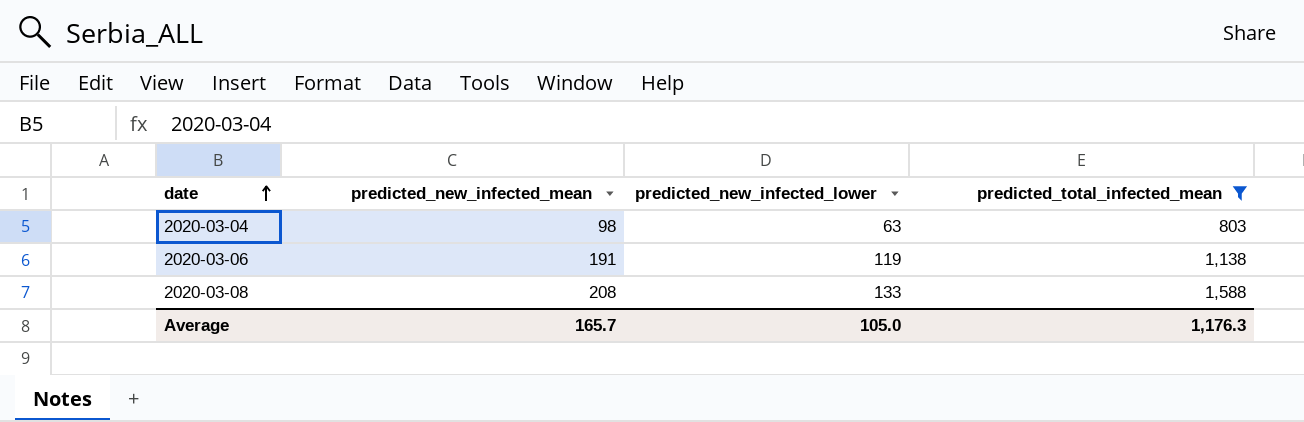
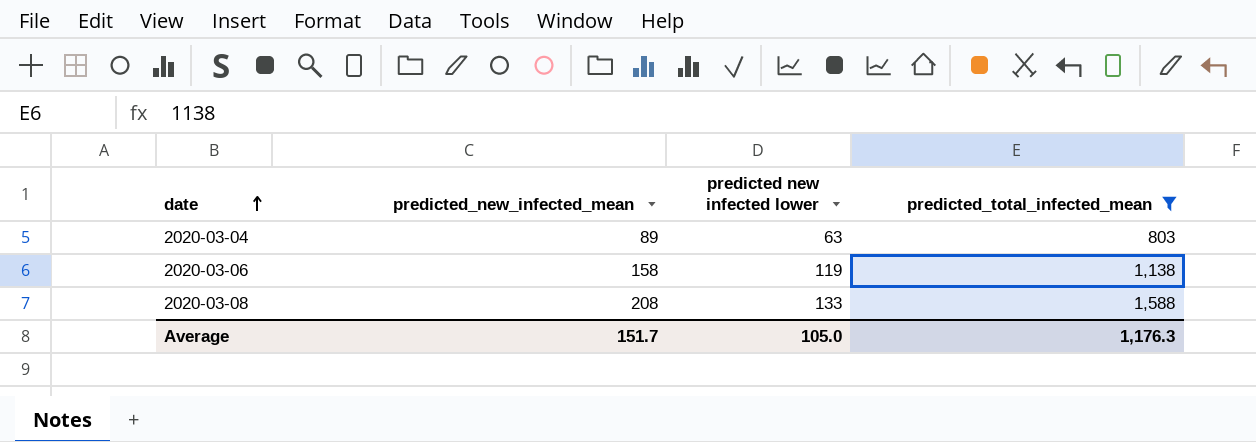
column name: predicted_new_infected_lower -> predicted new infected lower
2020-03-04 | predicted_new_infected_mean: 98 -> 89
2020-03-06 | predicted_new_infected_mean: 191 -> 158
Average | predicted_new_infected_mean: 165.7 -> 151.7

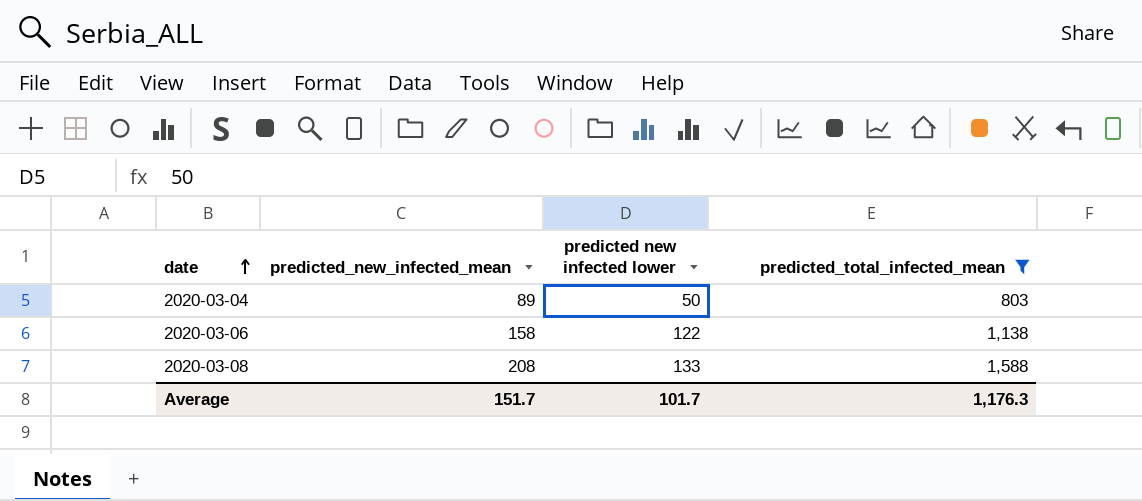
2020-03-04 | predicted new infected lower: 63 -> 50
2020-03-06 | predicted new infected lower: 119 -> 122
Average | predicted new infected lower: 105.0 -> 101.7

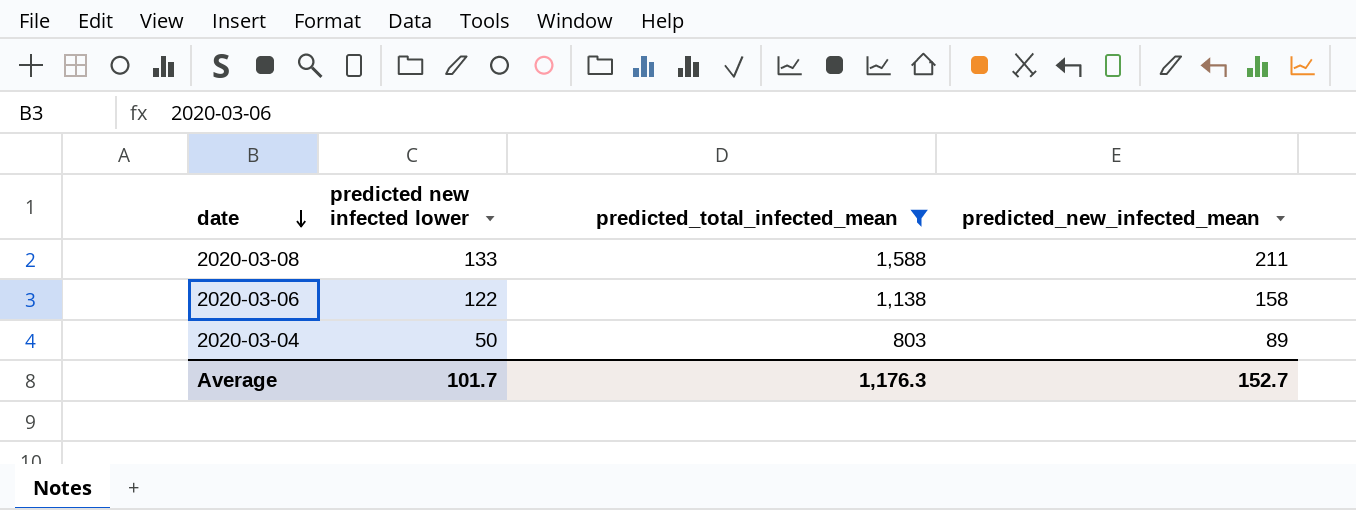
row order: date ascending -> date descending
column predicted_new_infected_mean | position: 2 -> 4
2020-03-08 | predicted_new_infected_mean: 208 -> 211
Average | predicted_new_infected_mean: 151.7 -> 152.7

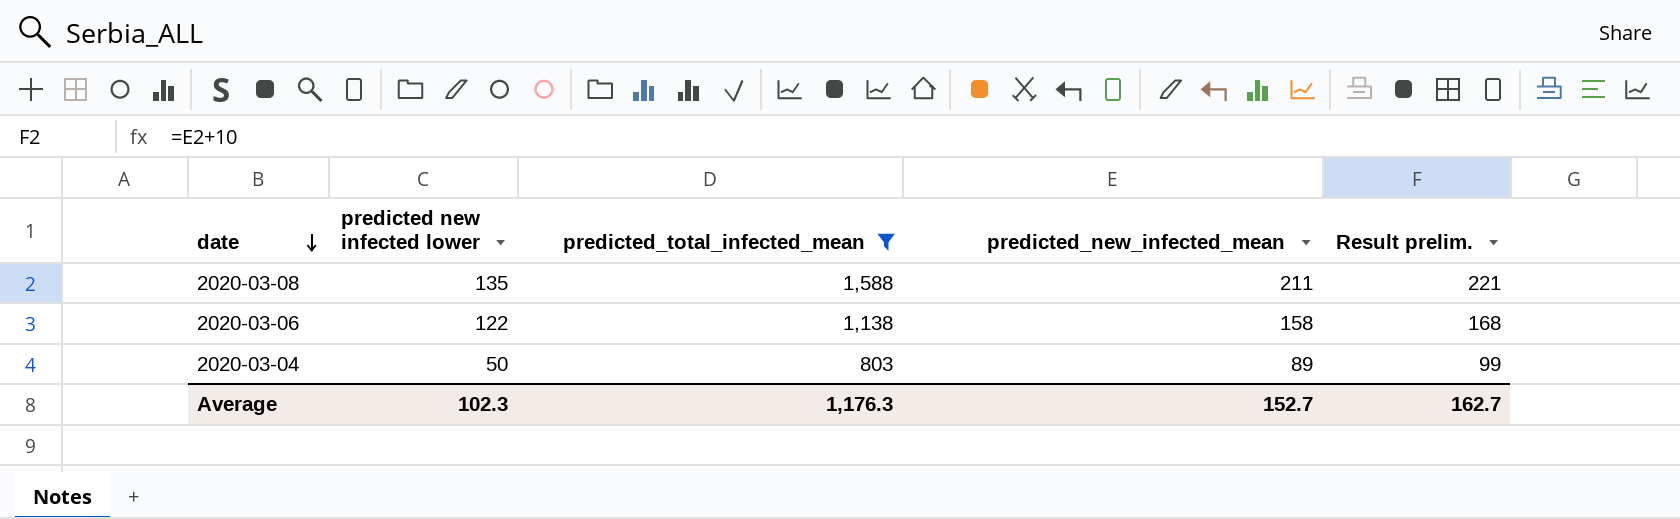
column Result prelim. | formula: none -> [predicted_new_infected_mean] + 10
2020-03-08 | predicted new infected lower: 133 -> 135
Average | predicted new infected lower: 101.7 -> 102.3

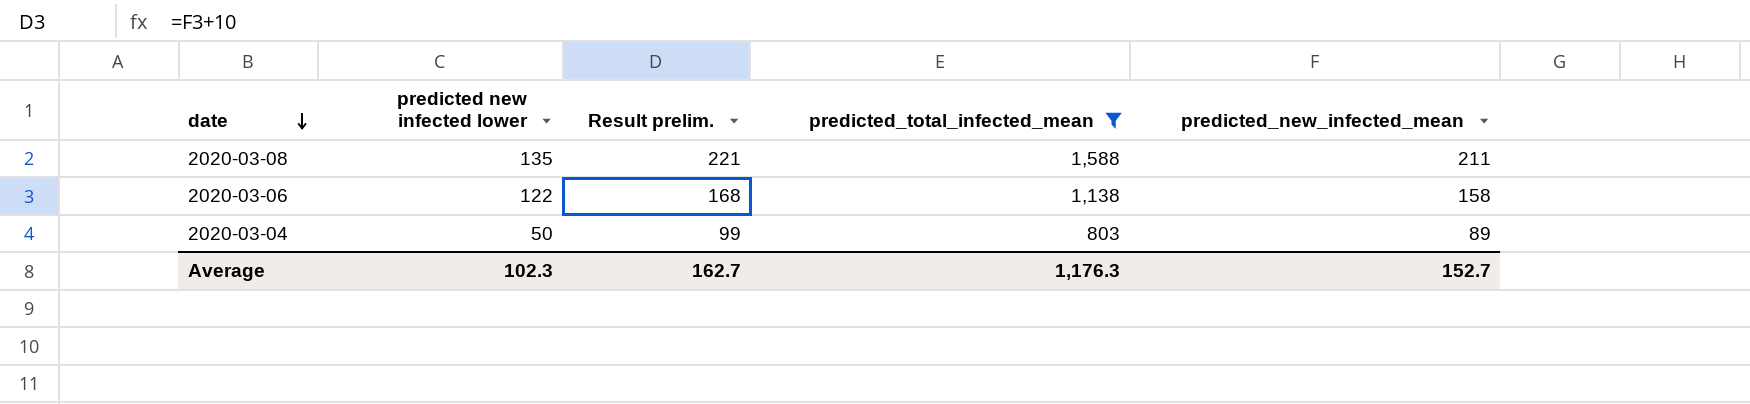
column Result prelim. | position: 5 -> 3

